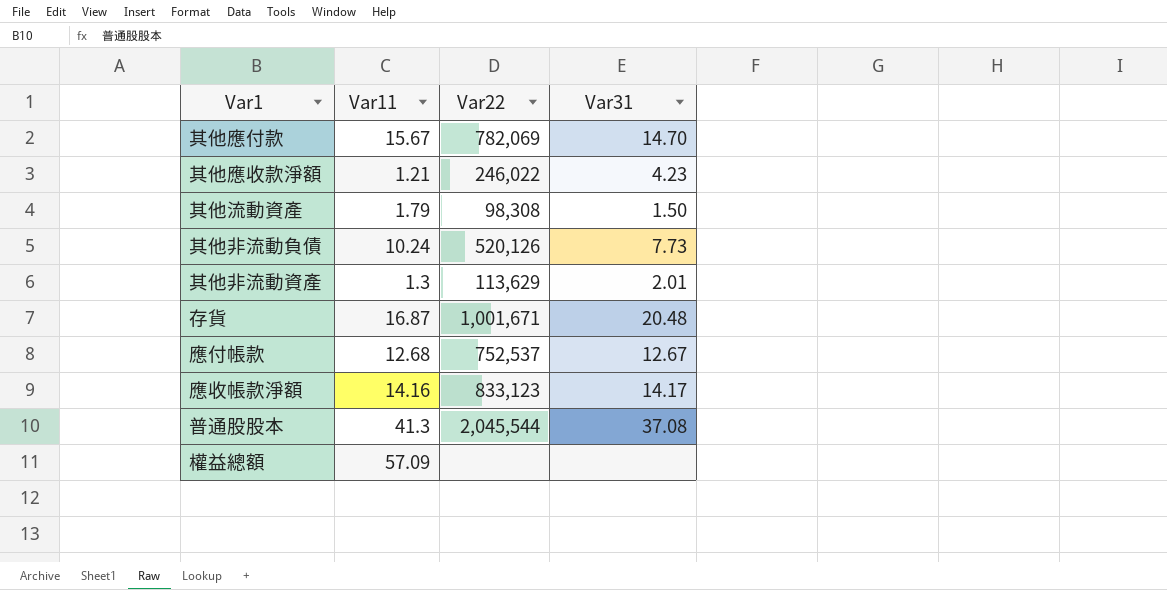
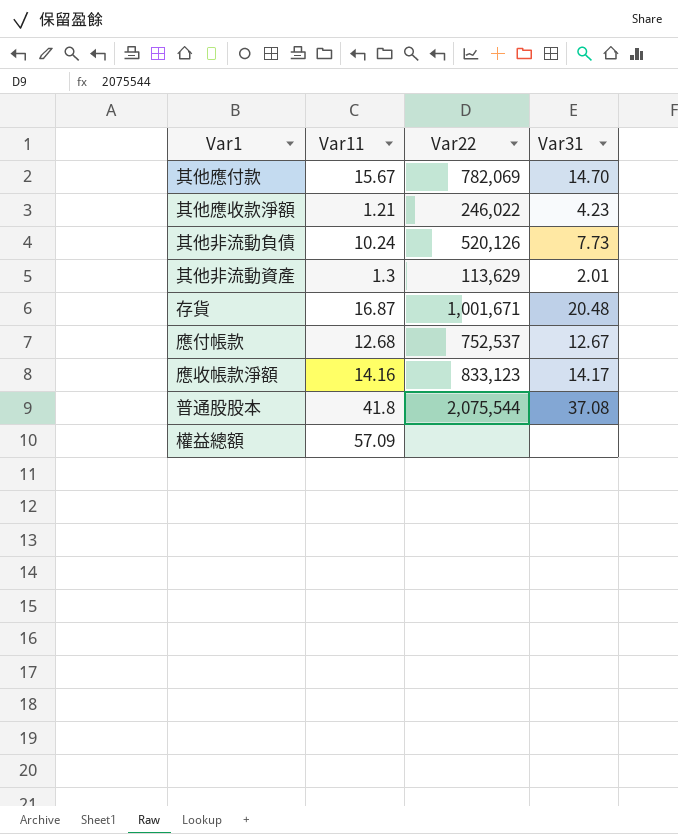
row 其他流動資產: 1.79 | 98,308 | 1.50 -> none
普通股股本 | Var11: 41.3 -> 41.8
普通股股本 | Var22: 2,045,544 -> 2,075,544

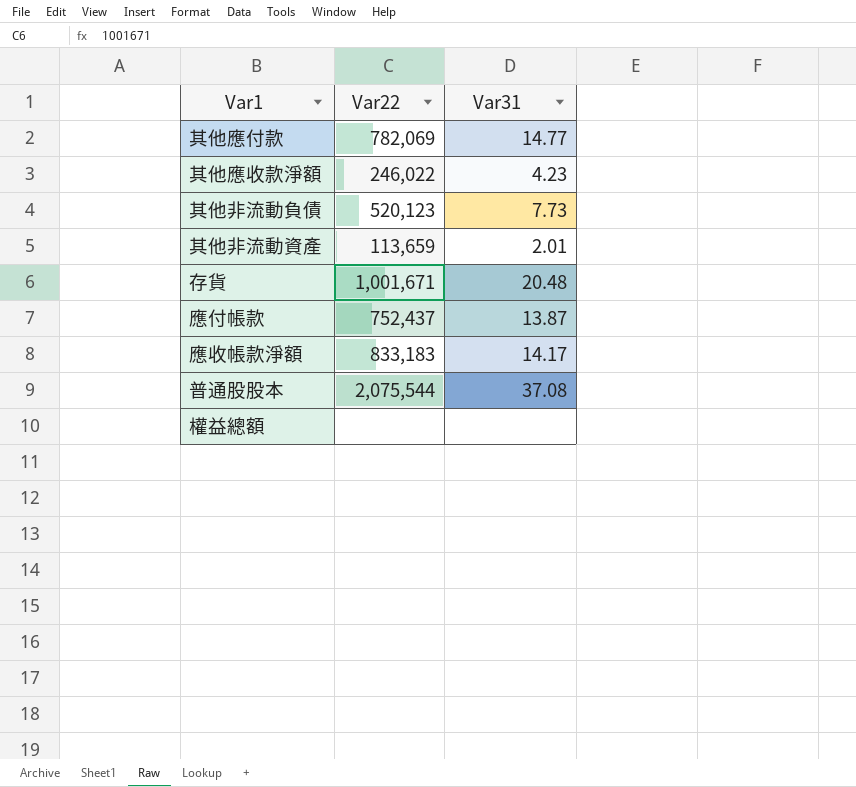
column Var11 | position: 2 -> none
其他應付款 | Var31: 14.70 -> 14.77
其他非流動負債 | Var22: 520,126 -> 520,123
其他非流動資產 | Var22: 113,629 -> 113,659
應付帳款 | Var22: 752,537 -> 752,437
應付帳款 | Var31: 12.67 -> 13.87
應收帳款淨額 | Var22: 833,123 -> 833,183

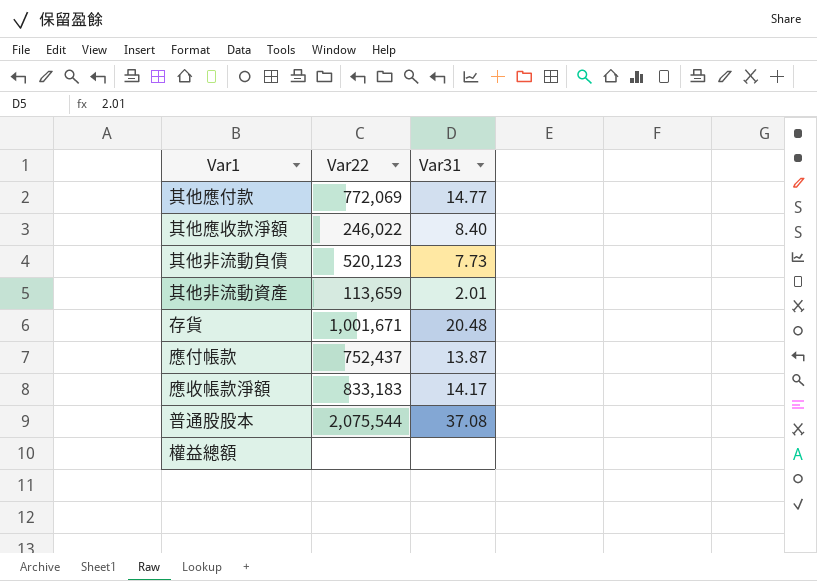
其他應付款 | Var22: 782,069 -> 772,069
其他應收款淨額 | Var31: 4.23 -> 8.40

